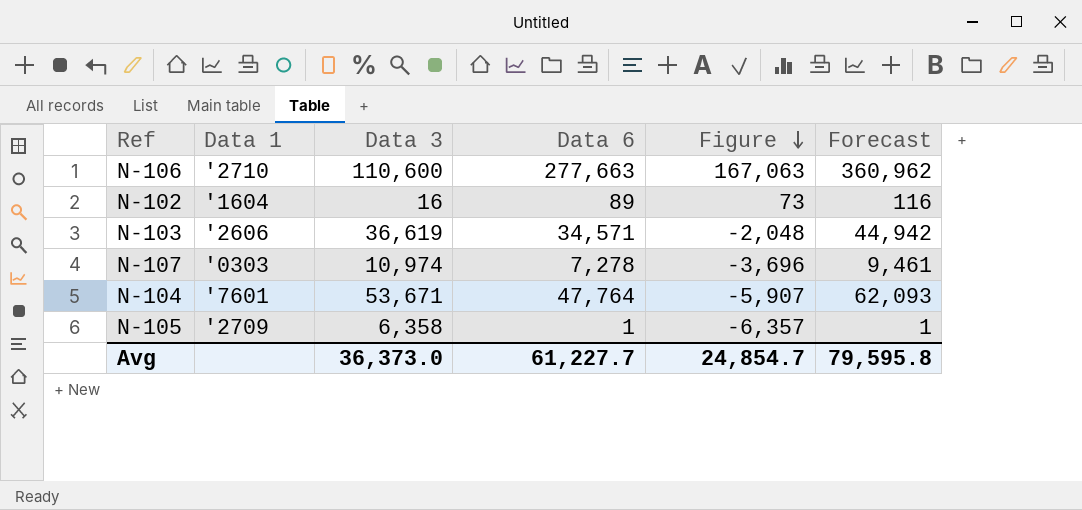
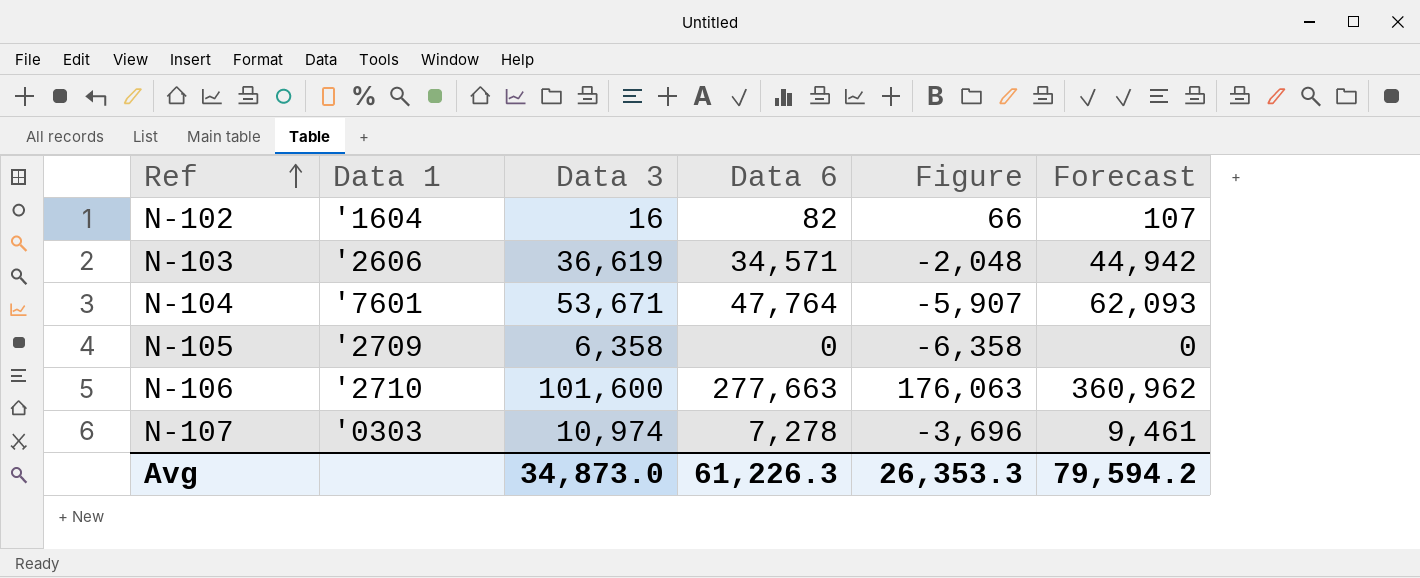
row order: Figure descending -> Ref ascending
N-102 | Data 6: 89 -> 82
N-102 | Figure: 73 -> 66
N-102 | Forecast: 116 -> 107
N-105 | Data 6: 1 -> 0
N-105 | Figure: -6,357 -> -6,358
N-105 | Forecast: 1 -> 0
N-106 | Data 3: 110,600 -> 101,600
N-106 | Figure: 167,063 -> 176,063
Avg | Data 3: 36,373.0 -> 34,873.0
Avg | Data 6: 61,227.7 -> 61,226.3
Avg | Figure: 24,854.7 -> 26,353.3
Avg | Forecast: 79,595.8 -> 79,594.2

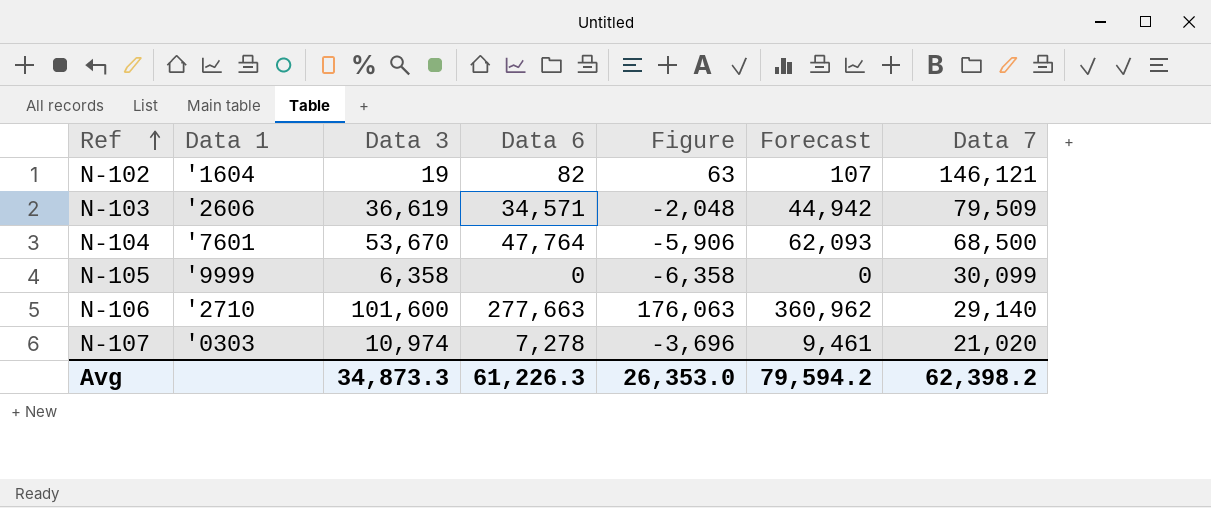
column Data 7 | position: none -> 7
N-102 | Data 3: 16 -> 19
N-102 | Figure: 66 -> 63
N-104 | Data 3: 53,671 -> 53,670
N-104 | Figure: -5,907 -> -5,906
N-105 | Data 1: '2709 -> '9999
Avg | Data 3: 34,873.0 -> 34,873.3
Avg | Figure: 26,353.3 -> 26,353.0

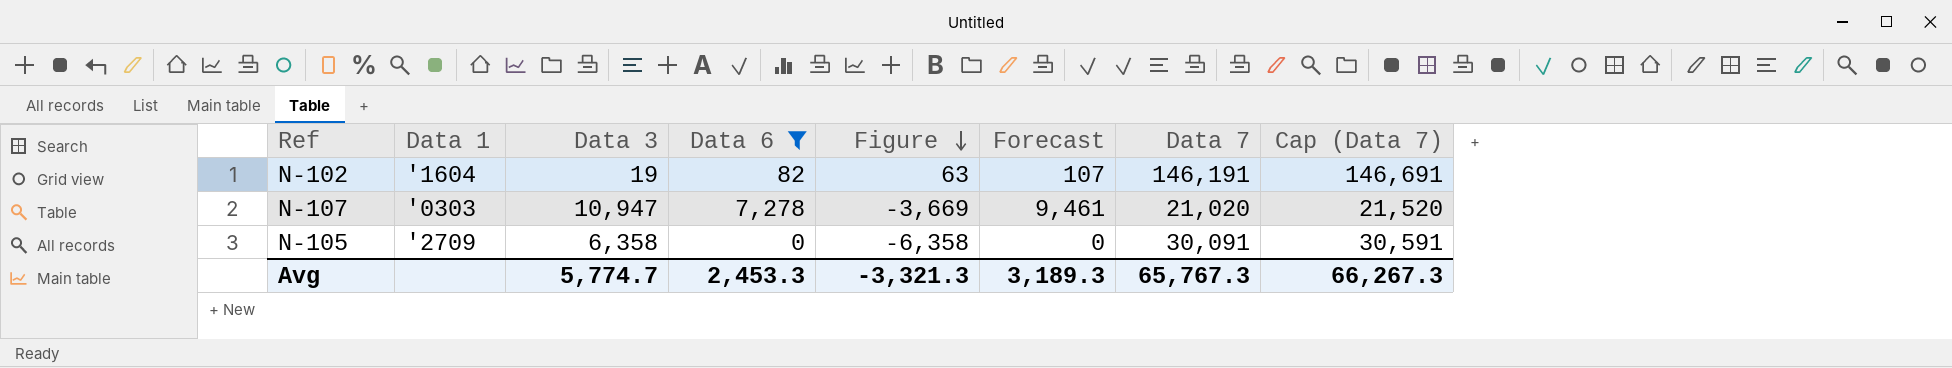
filter: none -> Data 6 <= 7,278
row order: Ref ascending -> Figure descending
column Cap (Data 7) | formula: none -> [Data 7] + 500
N-102 | Data 7: 146,121 -> 146,191
N-107 | Data 3: 10,974 -> 10,947
N-107 | Figure: -3,696 -> -3,669
N-105 | Data 1: '9999 -> '2709
N-105 | Data 7: 30,099 -> 30,091
Avg | Data 3: 34,873.3 -> 5,774.7
Avg | Data 6: 61,226.3 -> 2,453.3
Avg | Figure: 26,353.0 -> -3,321.3
Avg | Forecast: 79,594.2 -> 3,189.3
Avg | Data 7: 62,398.2 -> 65,767.3

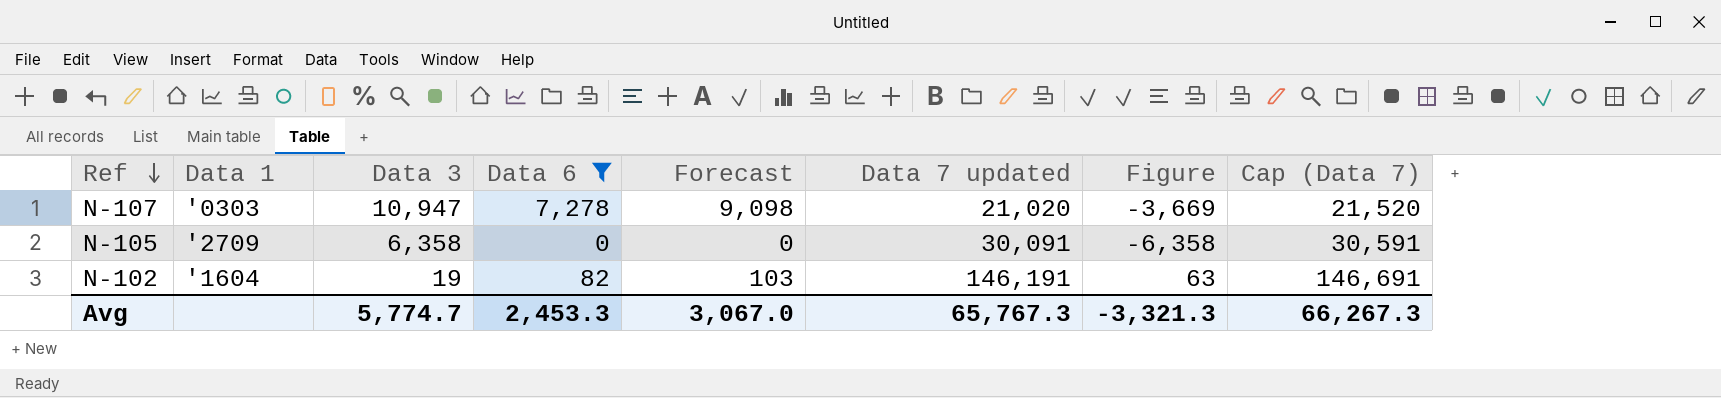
row order: Figure descending -> Ref descending
column Forecast | formula: [Data 6] * 1.3 -> [Data 6] * 1.25
column name: Data 7 -> Data 7 updated
column Figure | position: 5 -> 7
Avg | Forecast: 3,189.3 -> 3,067.0

